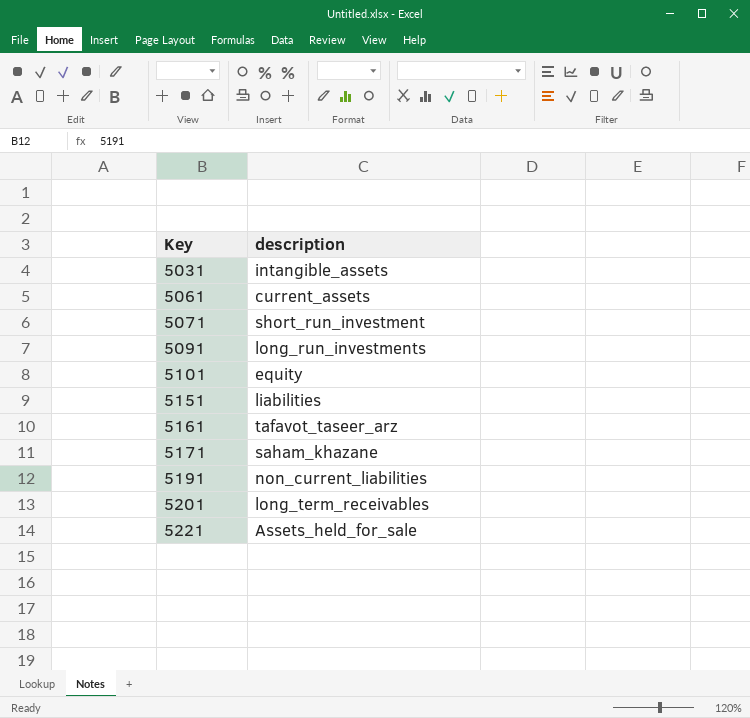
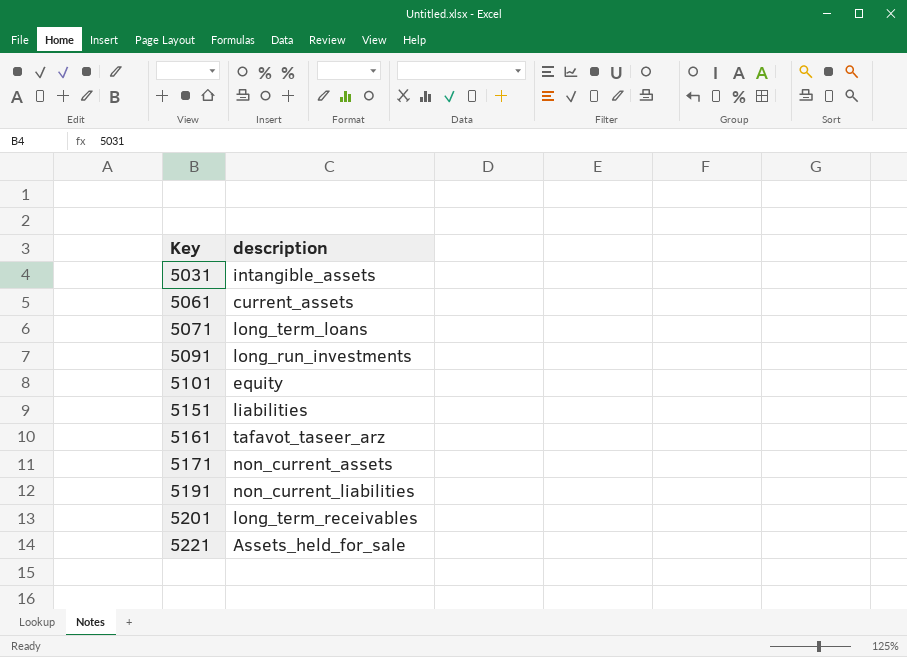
5071 | description: short_run_investment -> long_term_loans
5171 | description: saham_khazane -> non_current_assets

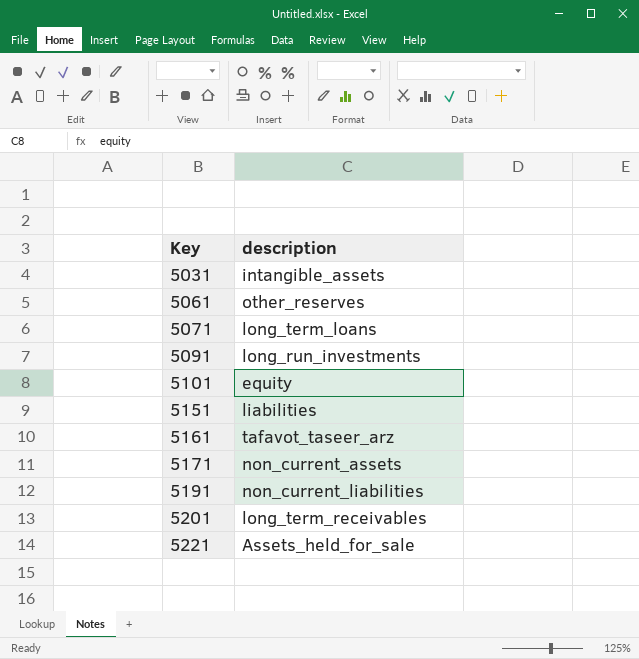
5061 | description: current_assets -> other_reserves

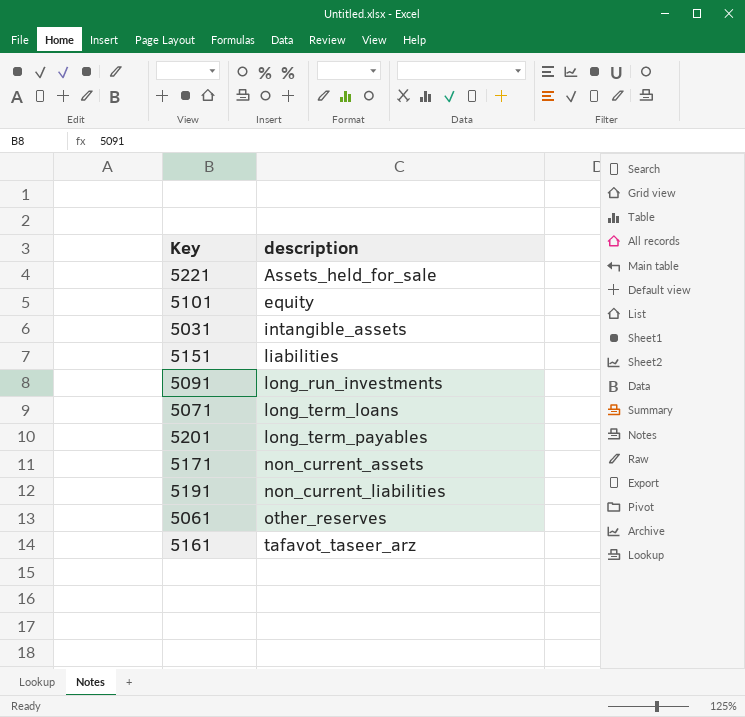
row order: Key ascending -> description ascending
5201 | description: long_term_receivables -> long_term_payables

